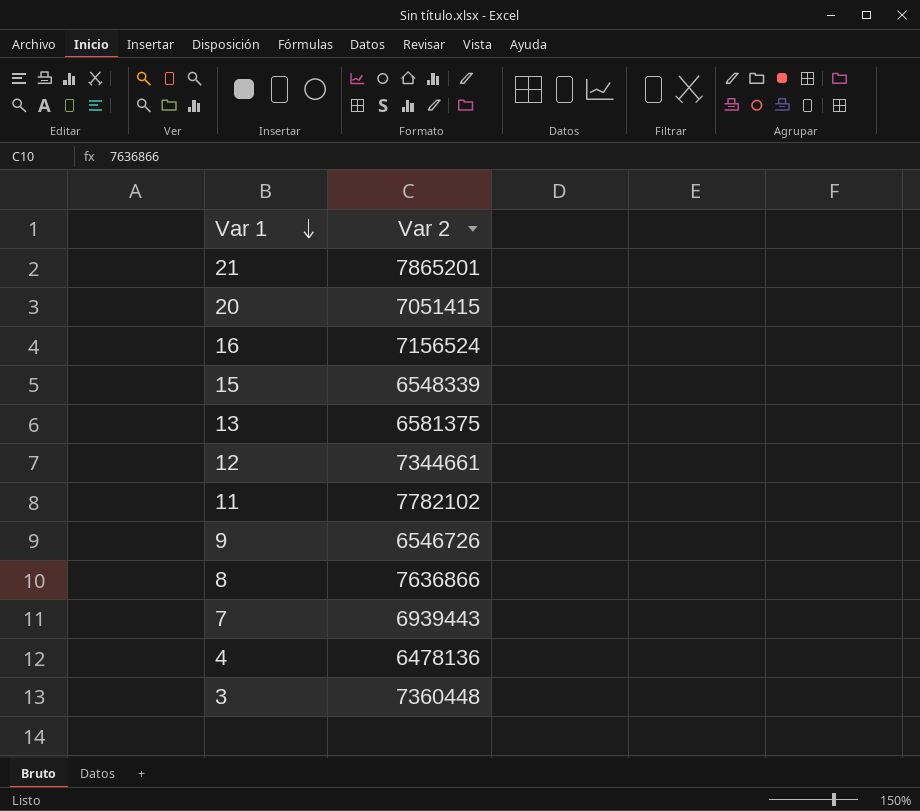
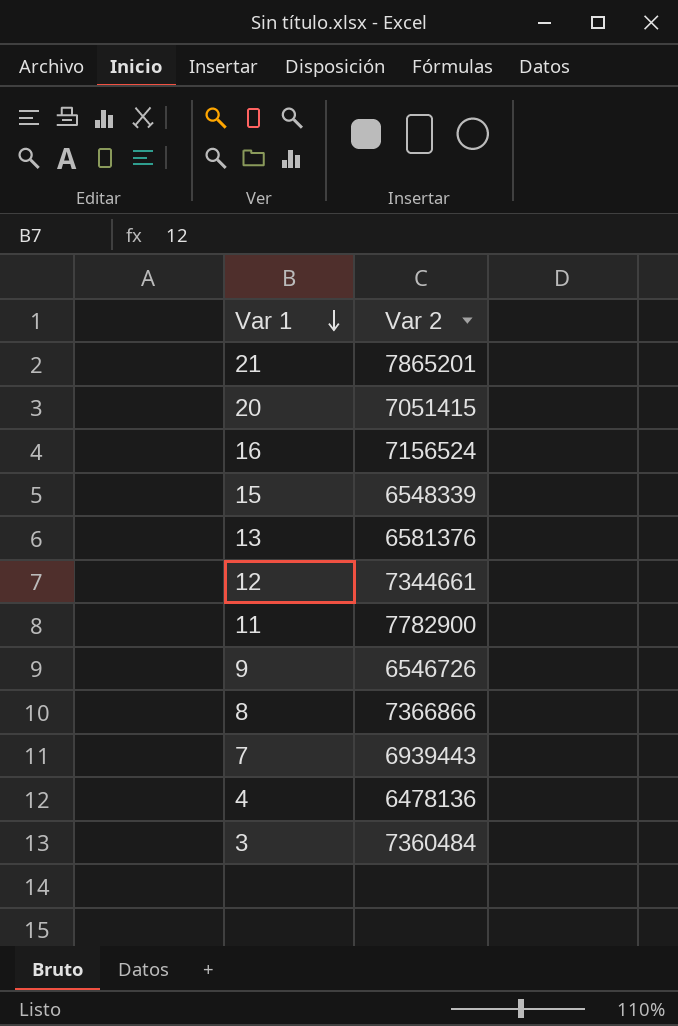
13 | Var 2: 6581375 -> 6581376
11 | Var 2: 7782102 -> 7782900
8 | Var 2: 7636866 -> 7366866
3 | Var 2: 7360448 -> 7360484

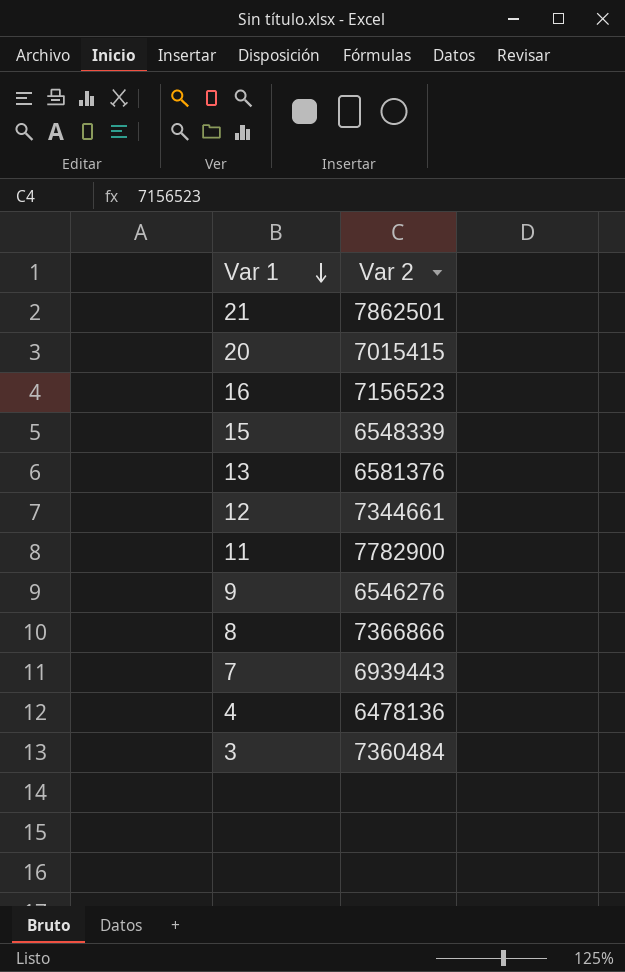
21 | Var 2: 7865201 -> 7862501
20 | Var 2: 7051415 -> 7015415
16 | Var 2: 7156524 -> 7156523
9 | Var 2: 6546726 -> 6546276

